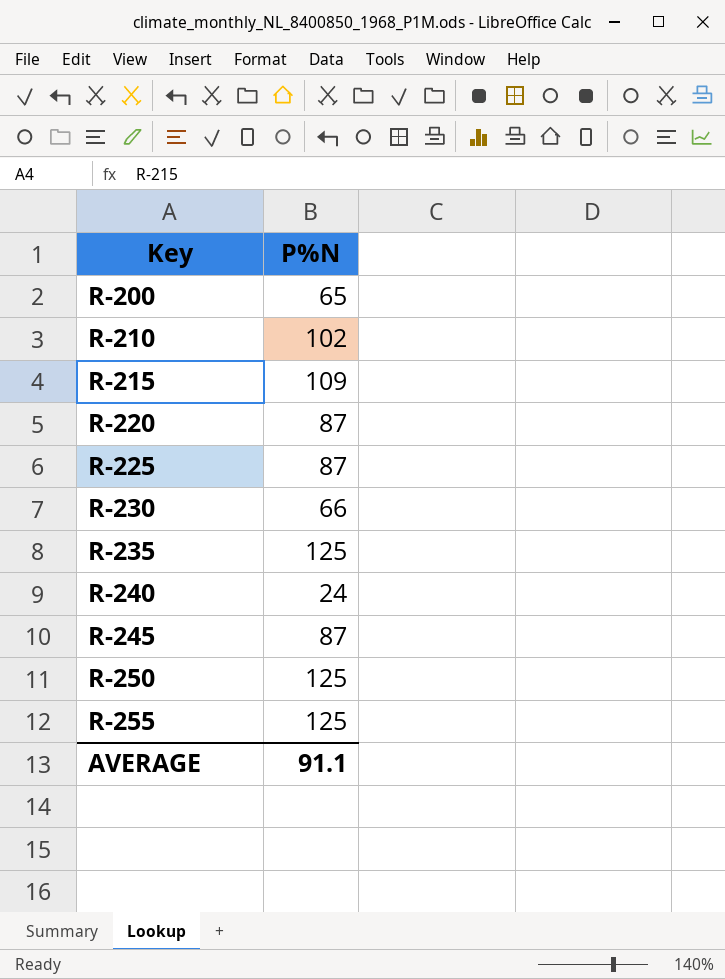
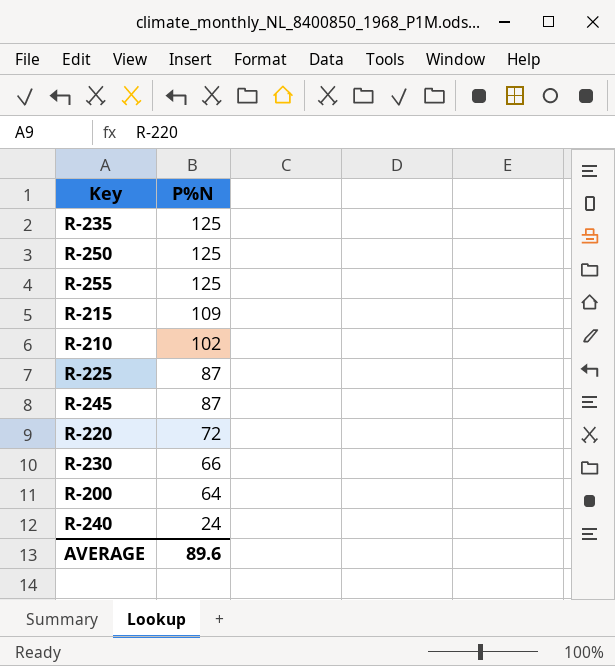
row order: Key ascending -> P%N descending
R-220 | P%N: 87 -> 72
R-200 | P%N: 65 -> 64
AVERAGE | P%N: 91.1 -> 89.6

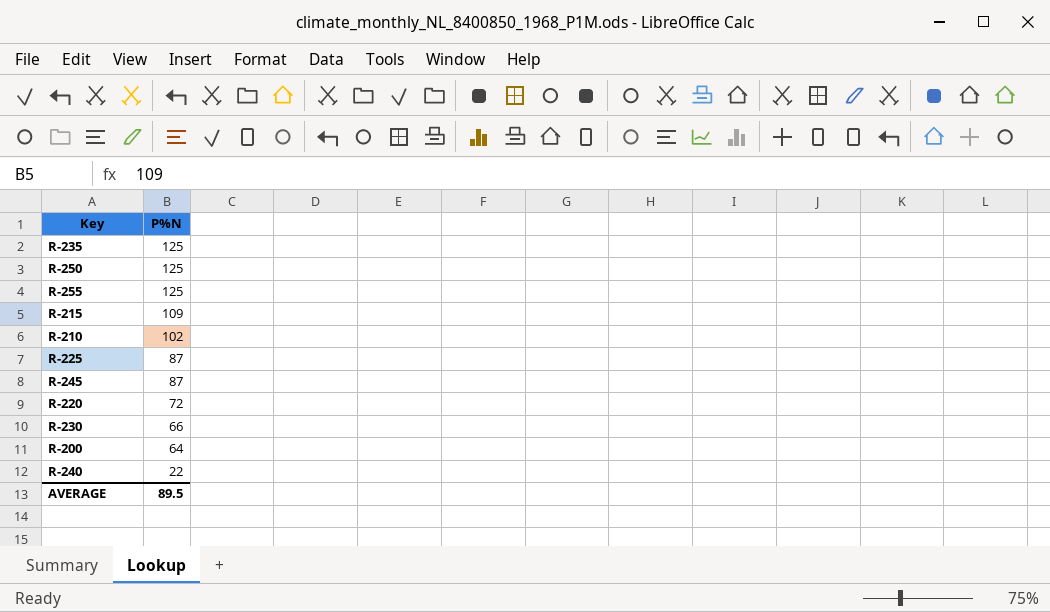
R-240 | P%N: 24 -> 22
AVERAGE | P%N: 89.6 -> 89.5

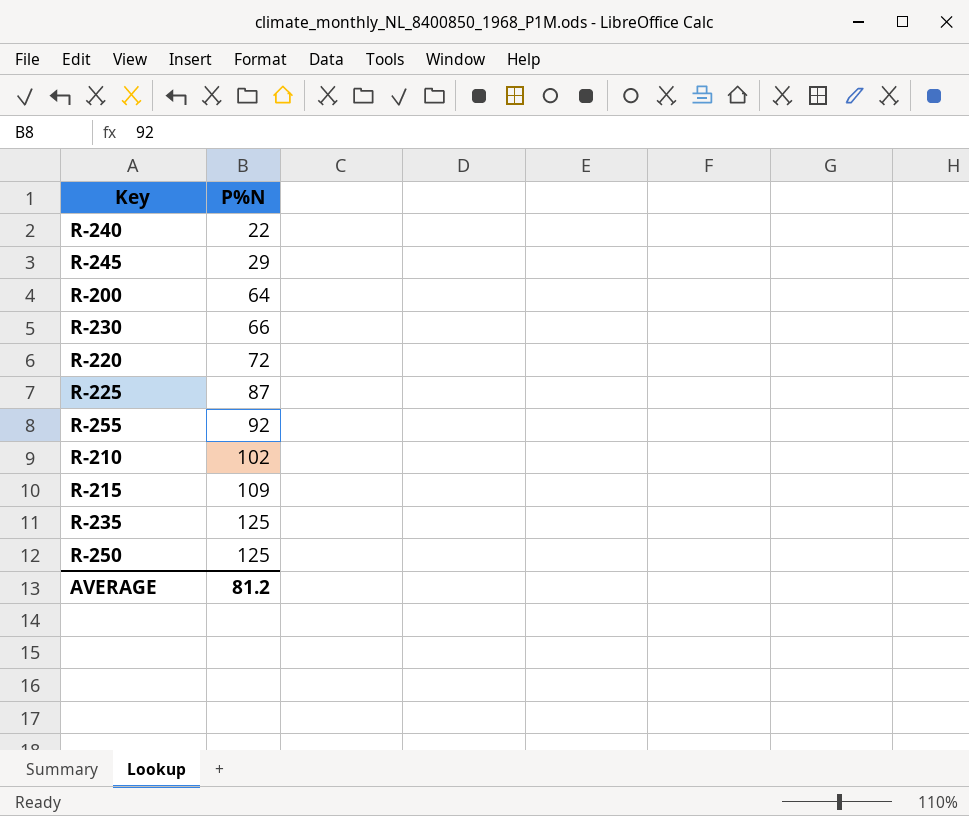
row order: P%N descending -> P%N ascending
R-245 | P%N: 87 -> 29
R-255 | P%N: 125 -> 92
AVERAGE | P%N: 89.5 -> 81.2

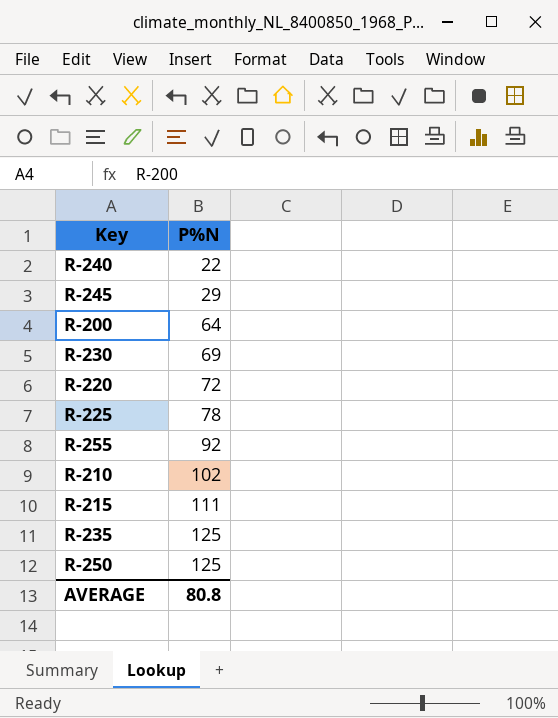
R-230 | P%N: 66 -> 69
R-225 | P%N: 87 -> 78
R-215 | P%N: 109 -> 111
AVERAGE | P%N: 81.2 -> 80.8

